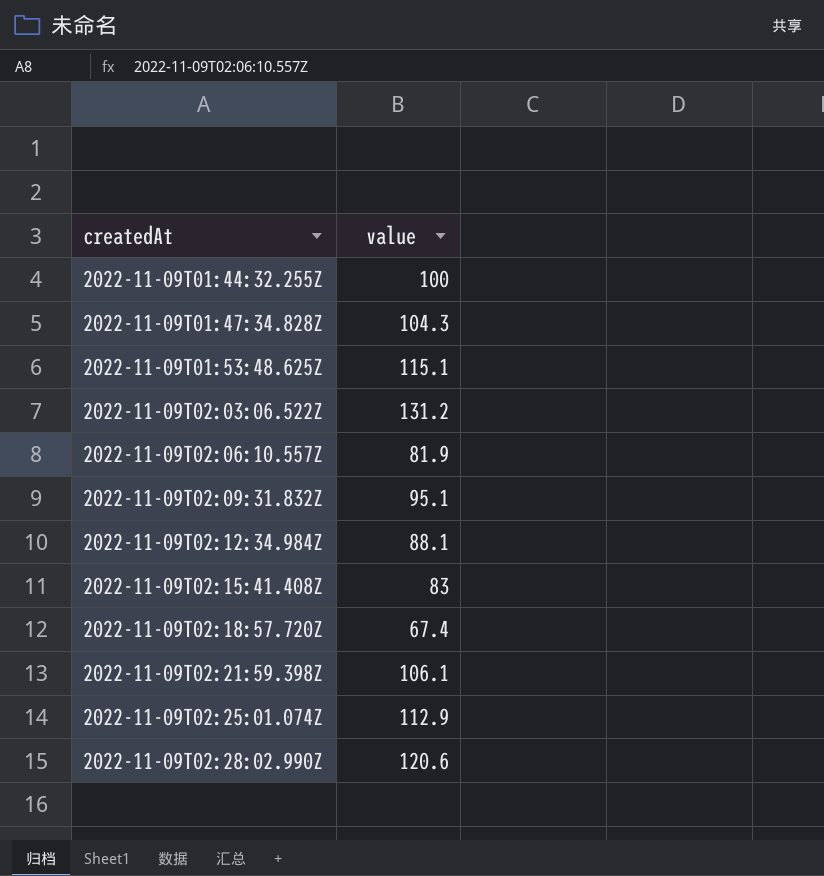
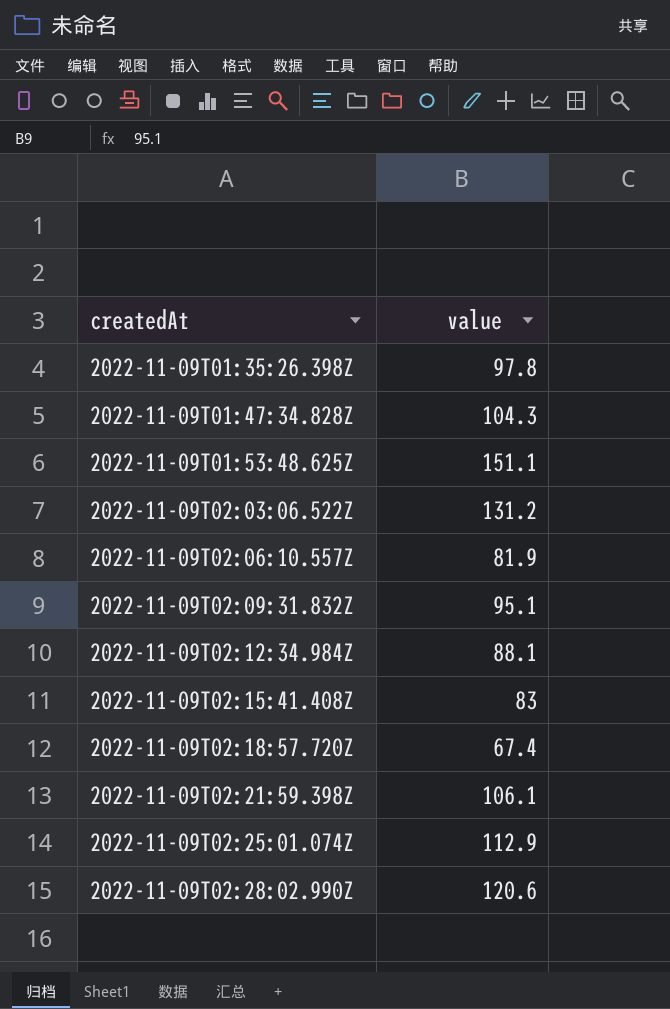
row 2022-11-09T01:44:32.255Z: 100 -> none
row 2022-11-09T01:35:26.398Z: none -> 97.8
2022-11-09T01:53:48.625Z | value: 115.1 -> 151.1

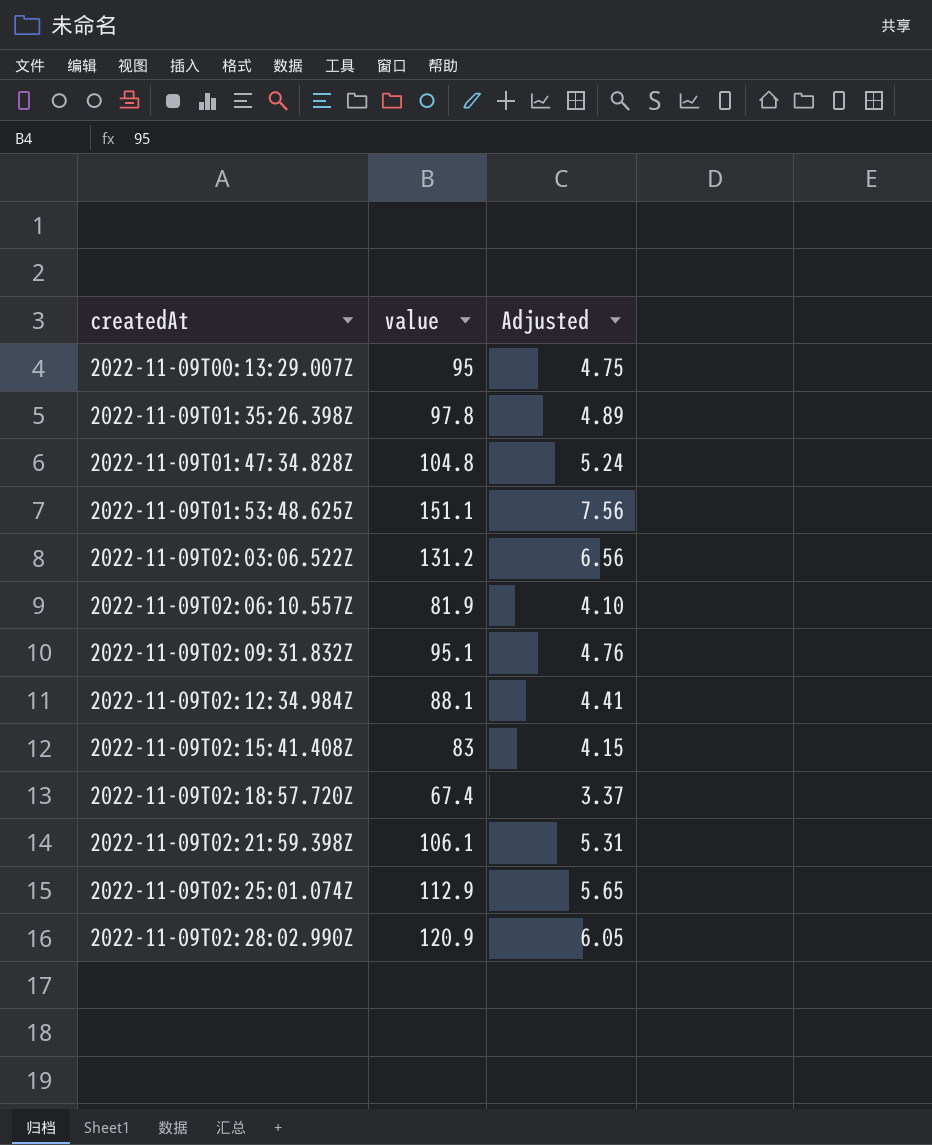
column Adjusted | formula: none -> [value] * 0.05
row 2022-11-09T00:13:29.007Z: none -> 95 | 4.75
2022-11-09T01:47:34.828Z | value: 104.3 -> 104.8
2022-11-09T02:28:02.990Z | value: 120.6 -> 120.9

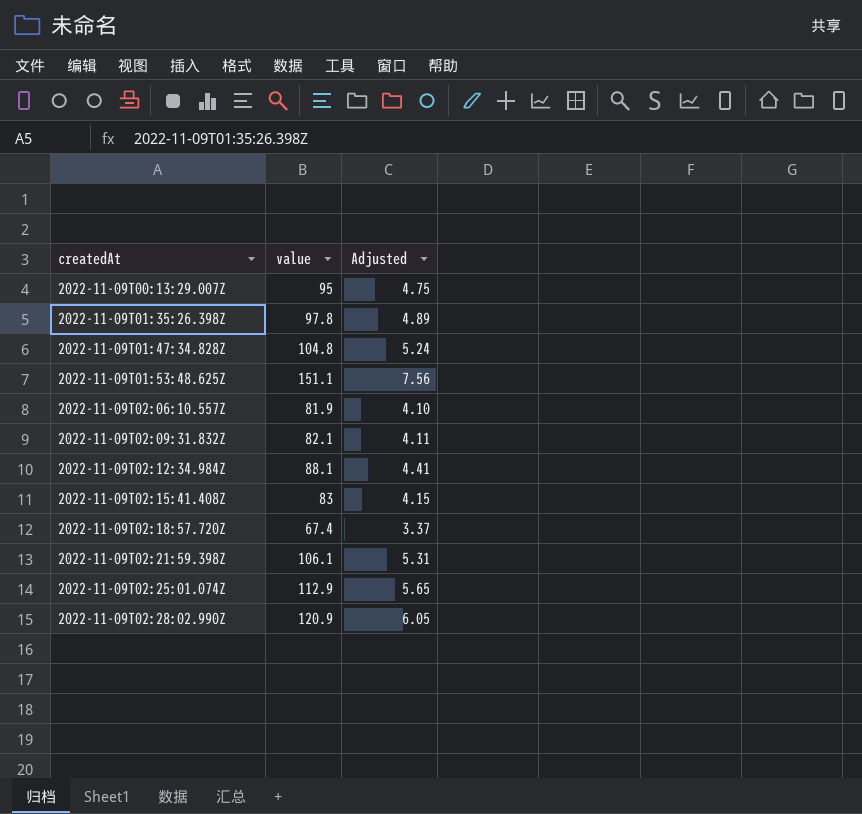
row 2022-11-09T02:03:06.522Z: 131.2 | 6.56 -> none
2022-11-09T02:09:31.832Z | value: 95.1 -> 82.1
2022-11-09T02:09:31.832Z | Adjusted: 4.76 -> 4.11

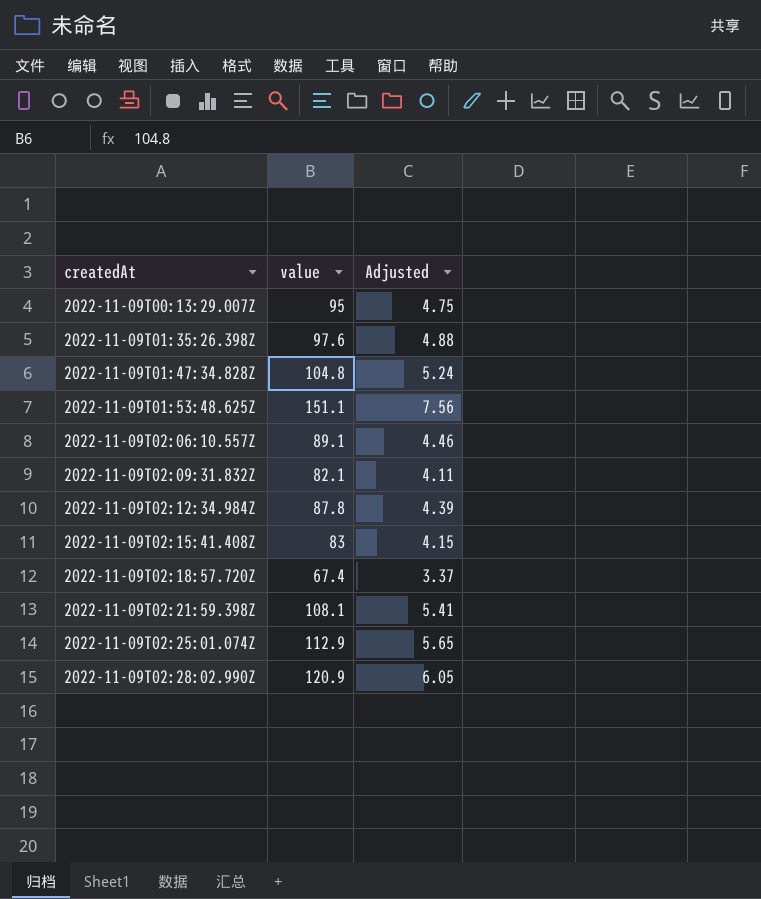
2022-11-09T01:35:26.398Z | value: 97.8 -> 97.6
2022-11-09T01:35:26.398Z | Adjusted: 4.89 -> 4.88
2022-11-09T02:06:10.557Z | value: 81.9 -> 89.1
2022-11-09T02:06:10.557Z | Adjusted: 4.10 -> 4.46
2022-11-09T02:12:34.984Z | value: 88.1 -> 87.8
2022-11-09T02:12:34.984Z | Adjusted: 4.41 -> 4.39
2022-11-09T02:21:59.398Z | value: 106.1 -> 108.1
2022-11-09T02:21:59.398Z | Adjusted: 5.31 -> 5.41

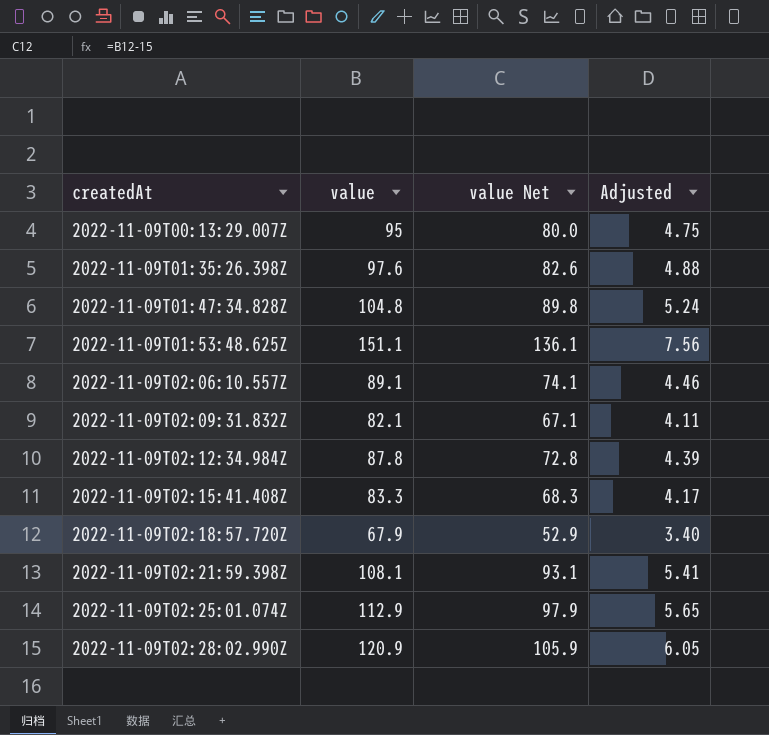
column value Net | formula: none -> [value] - 15
2022-11-09T02:15:41.408Z | value: 83 -> 83.3
2022-11-09T02:15:41.408Z | Adjusted: 4.15 -> 4.17
2022-11-09T02:18:57.720Z | value: 67.4 -> 67.9
2022-11-09T02:18:57.720Z | Adjusted: 3.37 -> 3.40

